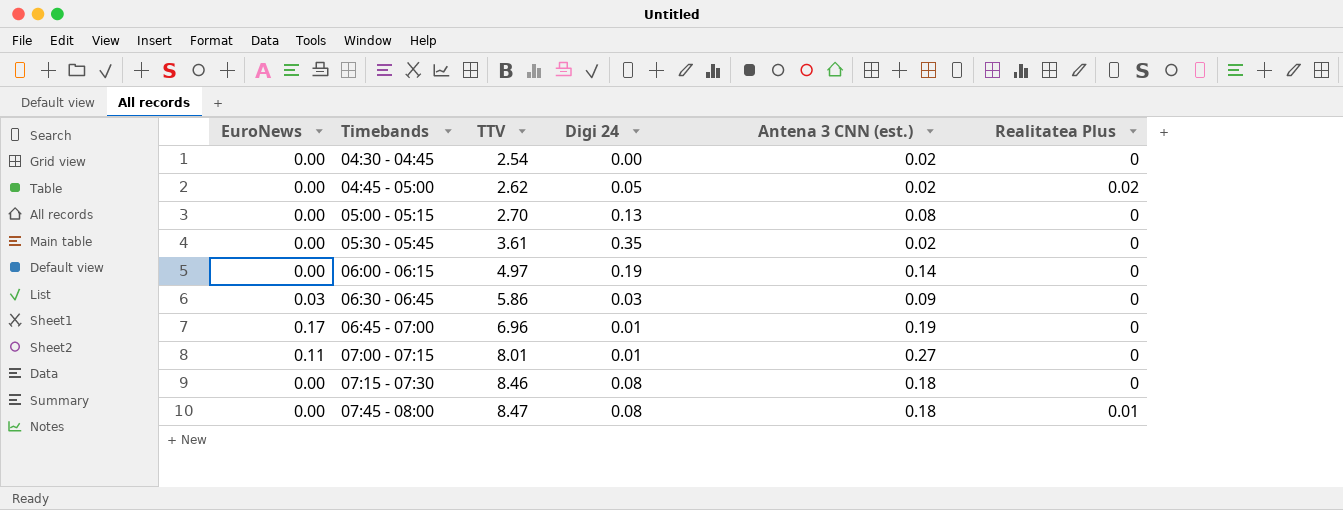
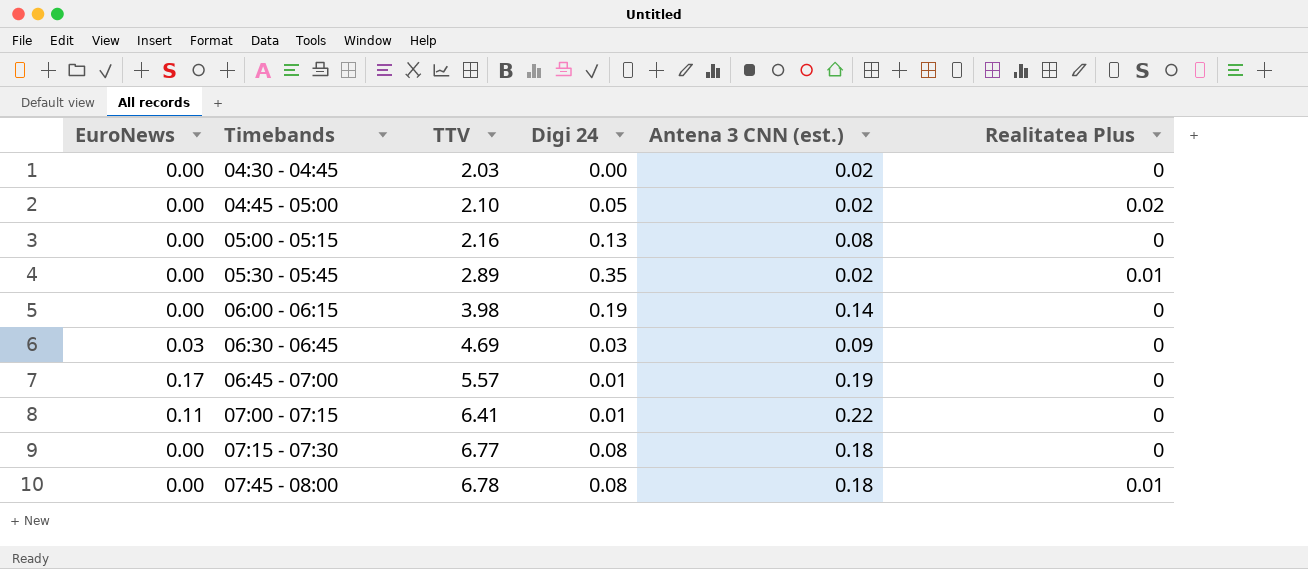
04:30 - 04:45 | TTV: 2.54 -> 2.03
04:45 - 05:00 | TTV: 2.62 -> 2.10
05:00 - 05:15 | TTV: 2.70 -> 2.16
05:30 - 05:45 | TTV: 3.61 -> 2.89
05:30 - 05:45 | Realitatea Plus: 0 -> 0.01
06:00 - 06:15 | TTV: 4.97 -> 3.98
06:30 - 06:45 | TTV: 5.86 -> 4.69
06:45 - 07:00 | TTV: 6.96 -> 5.57
07:00 - 07:15 | TTV: 8.01 -> 6.41
07:00 - 07:15 | Antena 3 CNN (est.): 0.27 -> 0.22
07:15 - 07:30 | TTV: 8.46 -> 6.77
07:45 - 08:00 | TTV: 8.47 -> 6.78

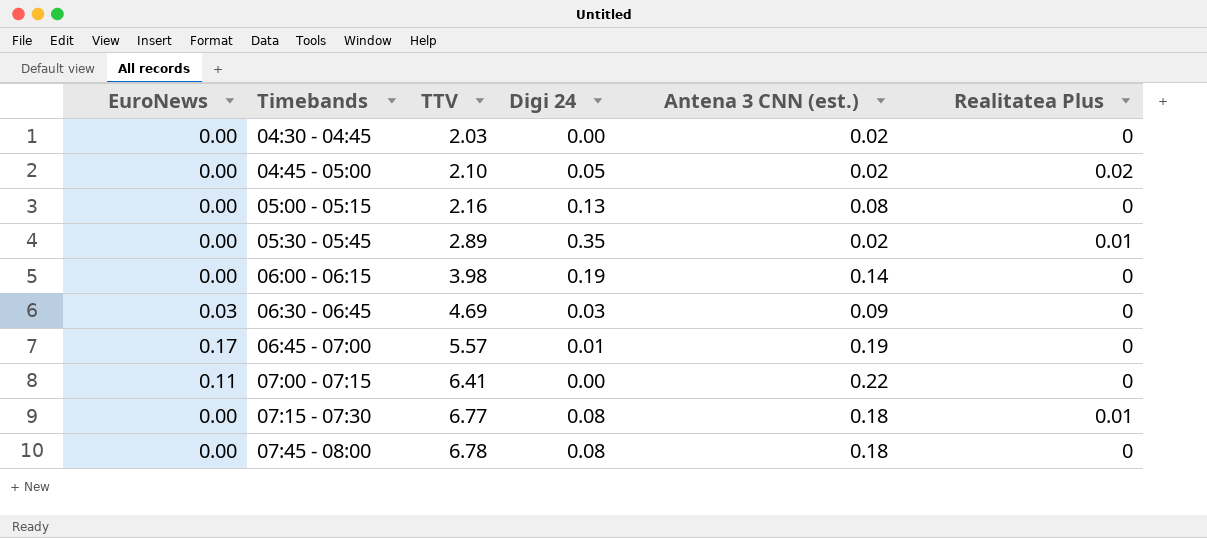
07:00 - 07:15 | Digi 24: 0.01 -> 0.00
07:15 - 07:30 | Realitatea Plus: 0 -> 0.01
07:45 - 08:00 | Realitatea Plus: 0.01 -> 0

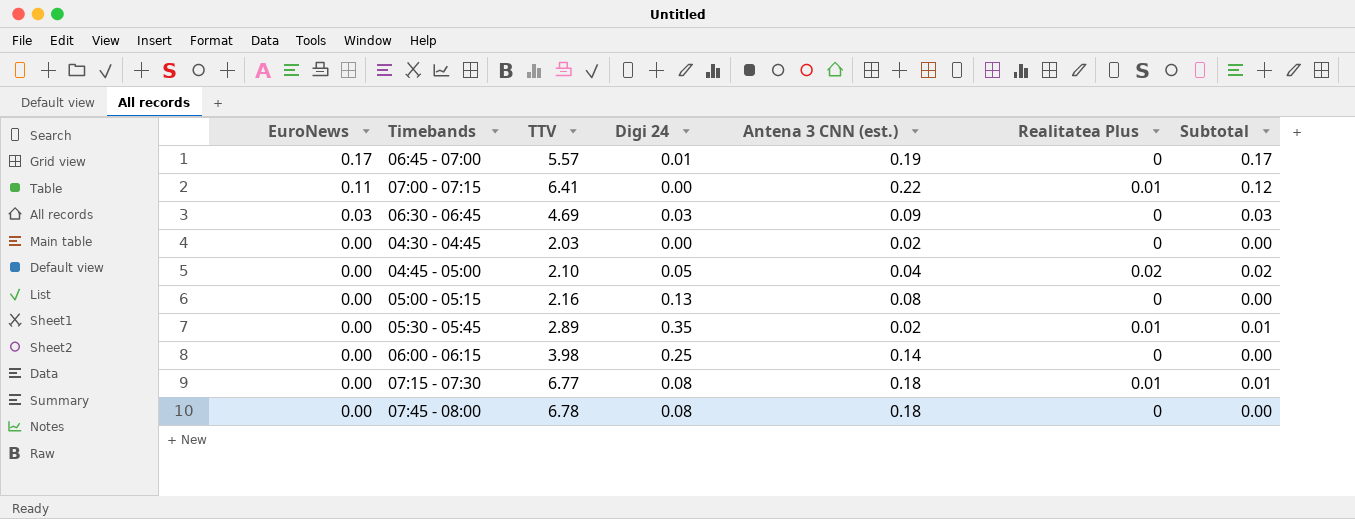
row order: Timebands ascending -> EuroNews descending
column Subtotal | formula: none -> [EuroNews] + [Realitatea Plus]
07:00 - 07:15 | Realitatea Plus: 0 -> 0.01
04:45 - 05:00 | Antena 3 CNN (est.): 0.02 -> 0.04
06:00 - 06:15 | Digi 24: 0.19 -> 0.25

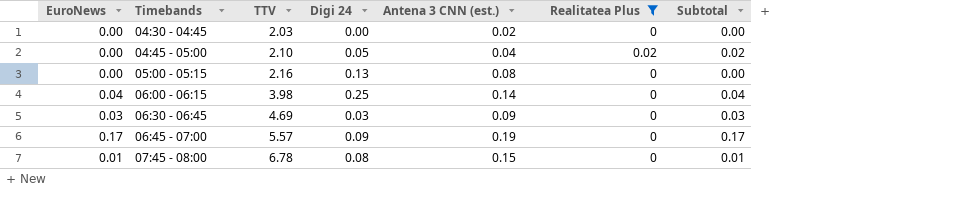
filter: none -> Realitatea Plus != 0.01
row order: EuroNews descending -> Timebands ascending
06:00 - 06:15 | EuroNews: 0.00 -> 0.04
06:00 - 06:15 | Subtotal: 0.00 -> 0.04
06:45 - 07:00 | Digi 24: 0.01 -> 0.09
07:45 - 08:00 | EuroNews: 0.00 -> 0.01
07:45 - 08:00 | Antena 3 CNN (est.): 0.18 -> 0.15
07:45 - 08:00 | Subtotal: 0.00 -> 0.01

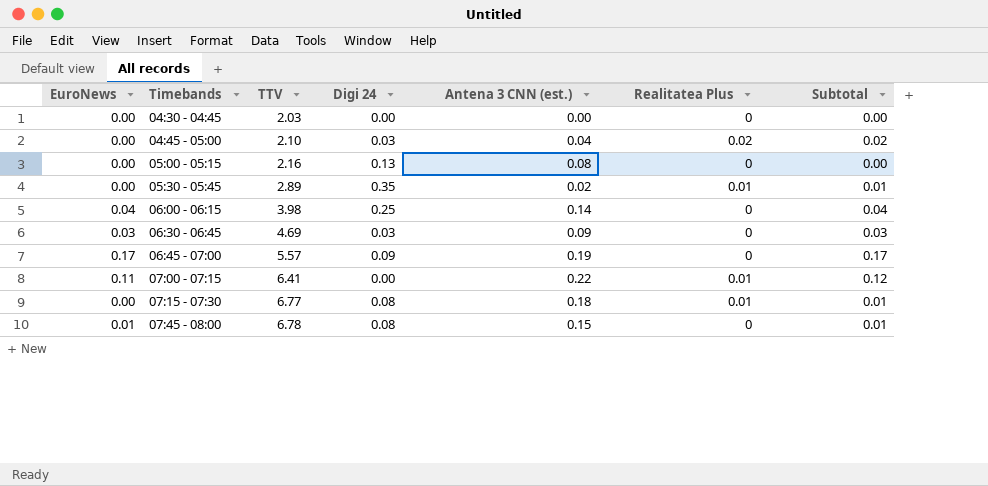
filter: Realitatea Plus != 0.01 -> none
04:30 - 04:45 | Antena 3 CNN (est.): 0.02 -> 0.00
04:45 - 05:00 | Digi 24: 0.05 -> 0.03

